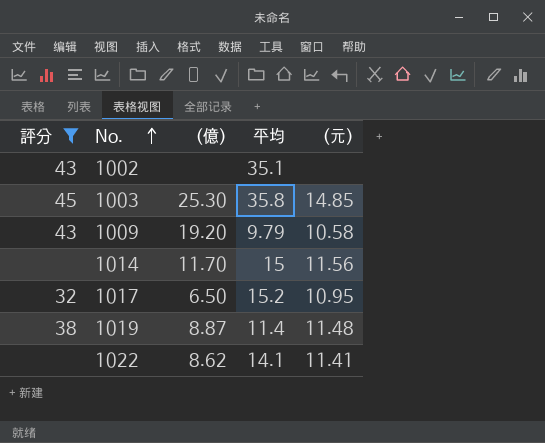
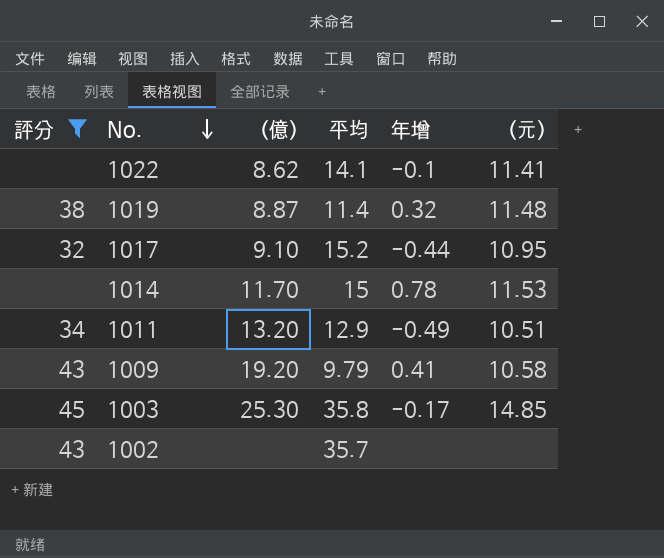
row order: No. ascending -> No. descending
column 年增 | position: none -> 5
1017 | (億): 6.50 -> 9.10
1014 | (元): 11.56 -> 11.53
row 1011: none -> 34 | 13.20 | 12.9 | -0.49 | 10.51
1002 | 平均: 35.1 -> 35.7

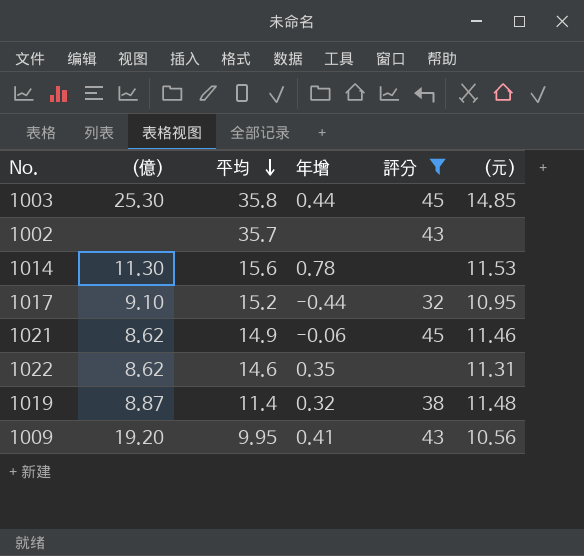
row order: No. descending -> 平均 descending
column 評分 | position: 1 -> 5
row 1011: 34 | 13.20 | 12.9 | -0.49 | 10.51 -> none
1003 | 年增: -0.17 -> 0.44
1014 | (億): 11.70 -> 11.30
1014 | 平均: 15 -> 15.6
row 1021: none -> 8.62 | 14.9 | -0.06 | 45 | 11.46
1022 | 平均: 14.1 -> 14.6
1022 | 年增: -0.1 -> 0.35
1022 | (元): 11.41 -> 11.31
1009 | 平均: 9.79 -> 9.95
1009 | (元): 10.58 -> 10.56

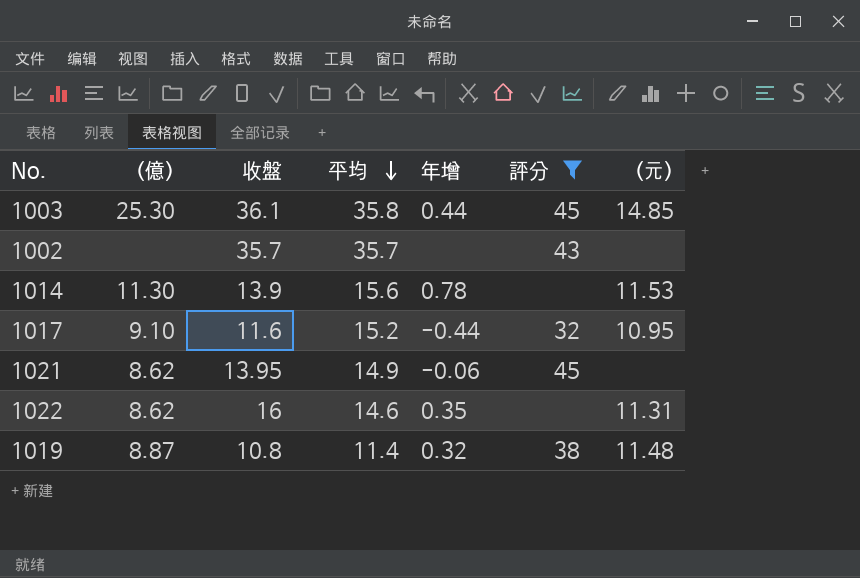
column 收盤 | position: none -> 3
row 1009: 19.20 | 9.95 | 0.41 | 43 | 10.56 -> none
1021 | (元): 11.46 -> none

